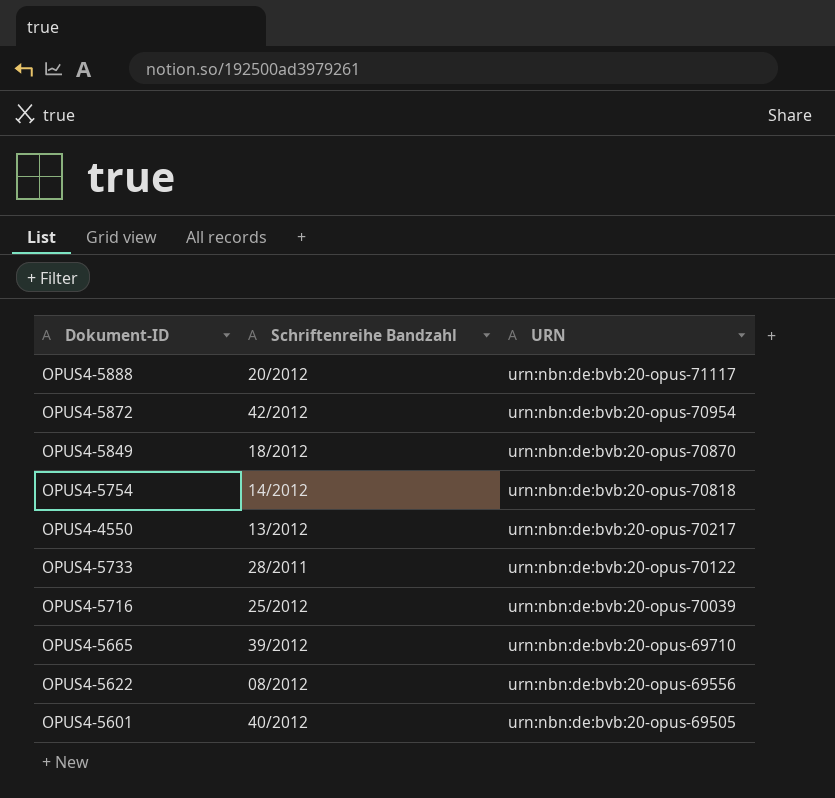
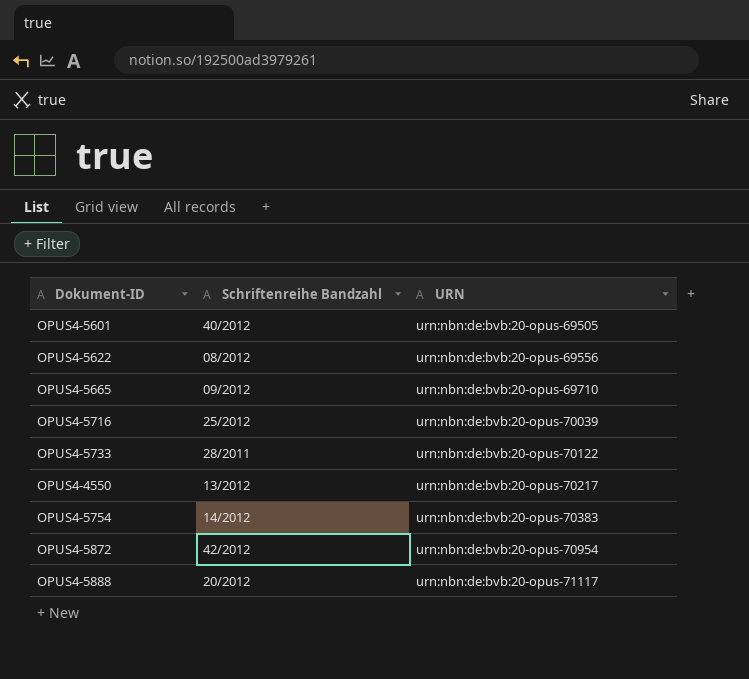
row order: URN descending -> URN ascending
row OPUS4-5849: 18/2012 | urn:nbn:de:bvb:20-opus-70870 -> none
OPUS4-5665 | Schriftenreihe Bandzahl: 39/2012 -> 09/2012
OPUS4-5754 | URN: urn:nbn:de:bvb:20-opus-70818 -> urn:nbn:de:bvb:20-opus-70383

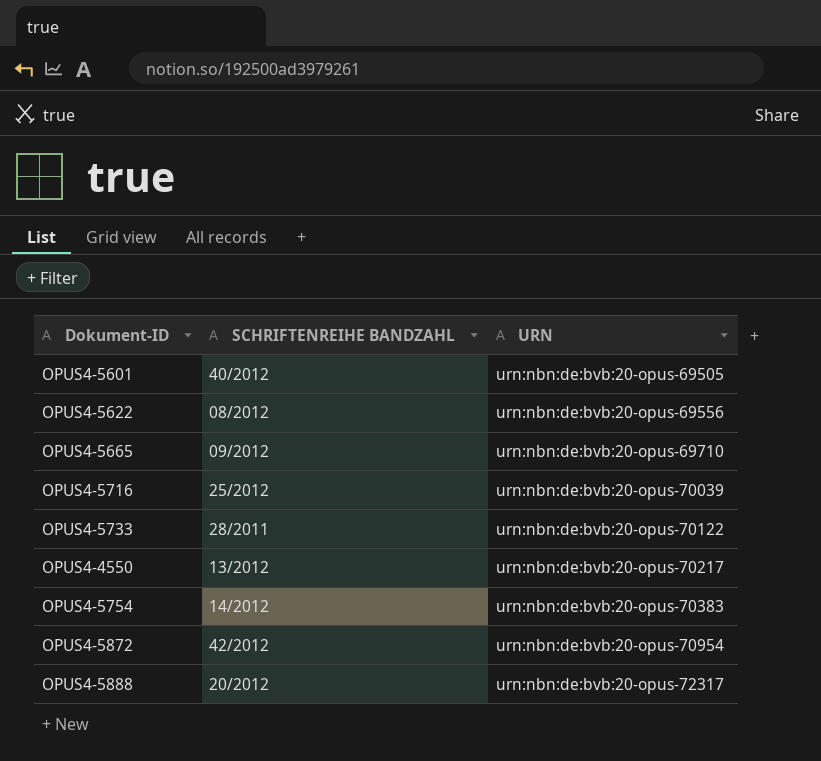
column name: Schriftenreihe Bandzahl -> SCHRIFTENREIHE BANDZAHL
OPUS4-5888 | URN: urn:nbn:de:bvb:20-opus-71117 -> urn:nbn:de:bvb:20-opus-72317

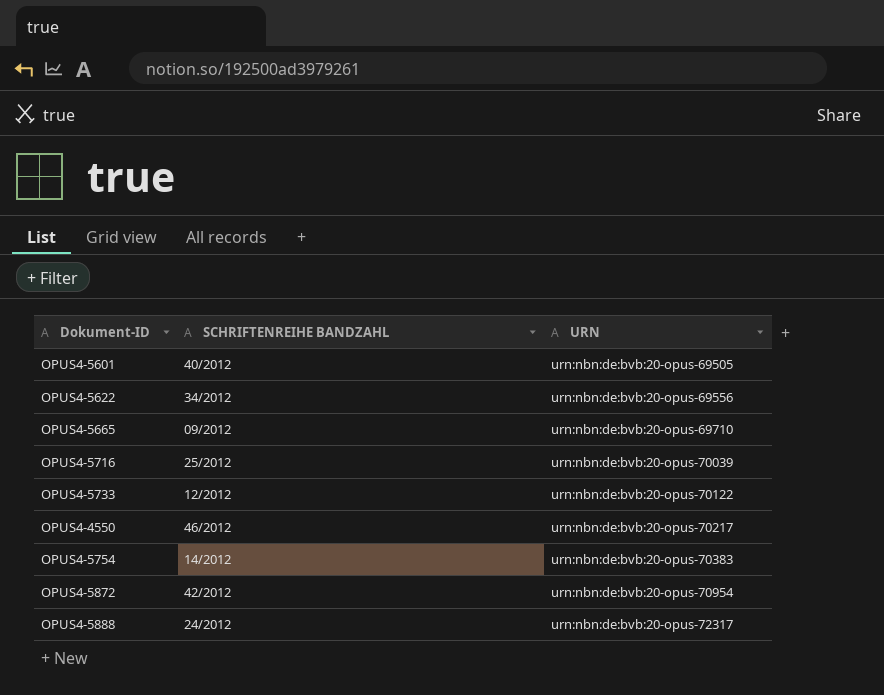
OPUS4-5622 | SCHRIFTENREIHE BANDZAHL: 08/2012 -> 34/2012
OPUS4-5733 | SCHRIFTENREIHE BANDZAHL: 28/2011 -> 12/2012
OPUS4-4550 | SCHRIFTENREIHE BANDZAHL: 13/2012 -> 46/2012
OPUS4-5888 | SCHRIFTENREIHE BANDZAHL: 20/2012 -> 24/2012

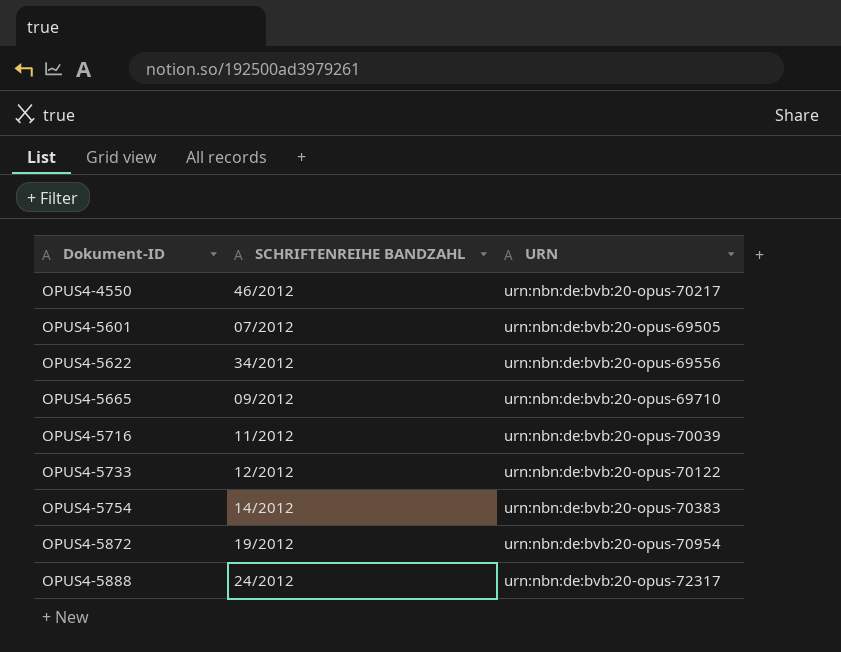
row order: URN ascending -> Dokument-ID ascending
OPUS4-5601 | SCHRIFTENREIHE BANDZAHL: 40/2012 -> 07/2012
OPUS4-5716 | SCHRIFTENREIHE BANDZAHL: 25/2012 -> 11/2012
OPUS4-5872 | SCHRIFTENREIHE BANDZAHL: 42/2012 -> 19/2012

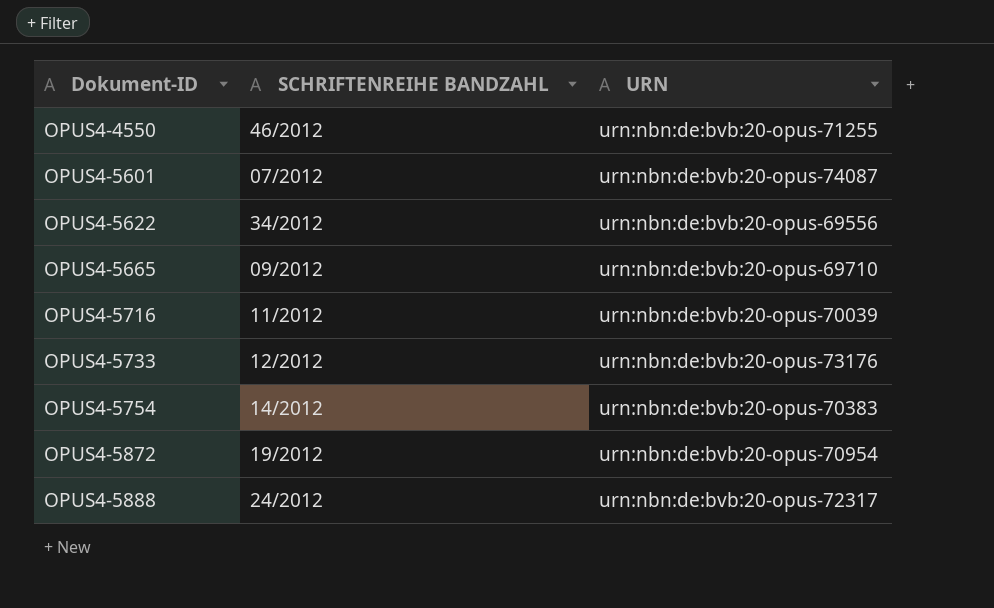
OPUS4-4550 | URN: urn:nbn:de:bvb:20-opus-70217 -> urn:nbn:de:bvb:20-opus-71255
OPUS4-5601 | URN: urn:nbn:de:bvb:20-opus-69505 -> urn:nbn:de:bvb:20-opus-74087
OPUS4-5733 | URN: urn:nbn:de:bvb:20-opus-70122 -> urn:nbn:de:bvb:20-opus-73176

